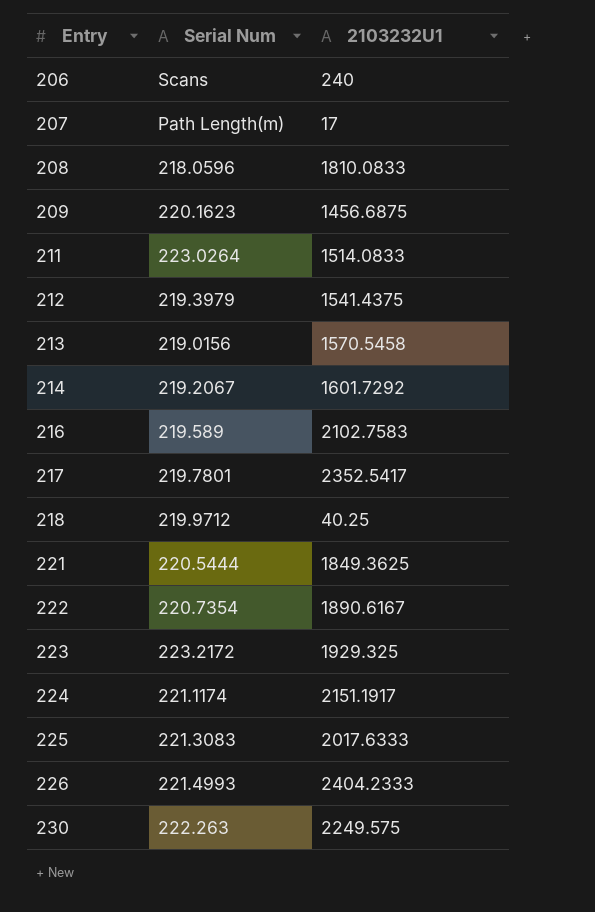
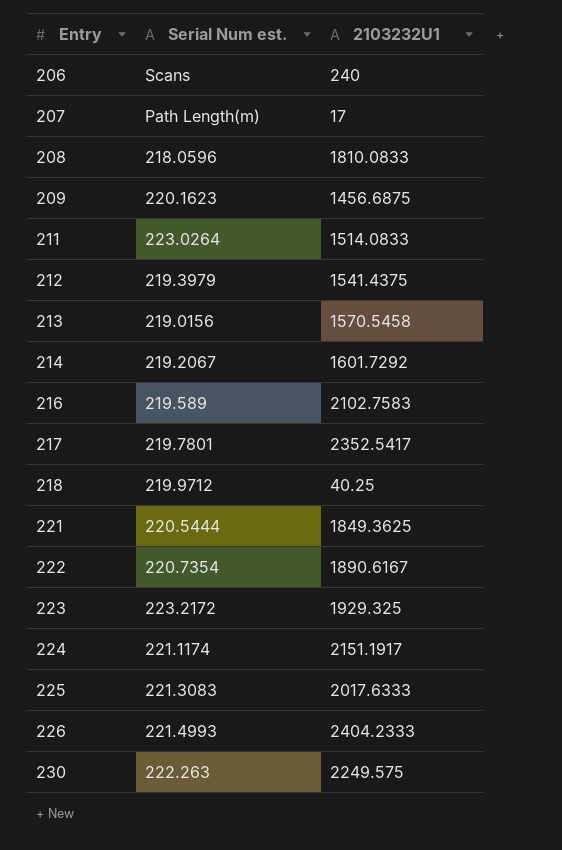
column name: Serial Num -> Serial Num est.

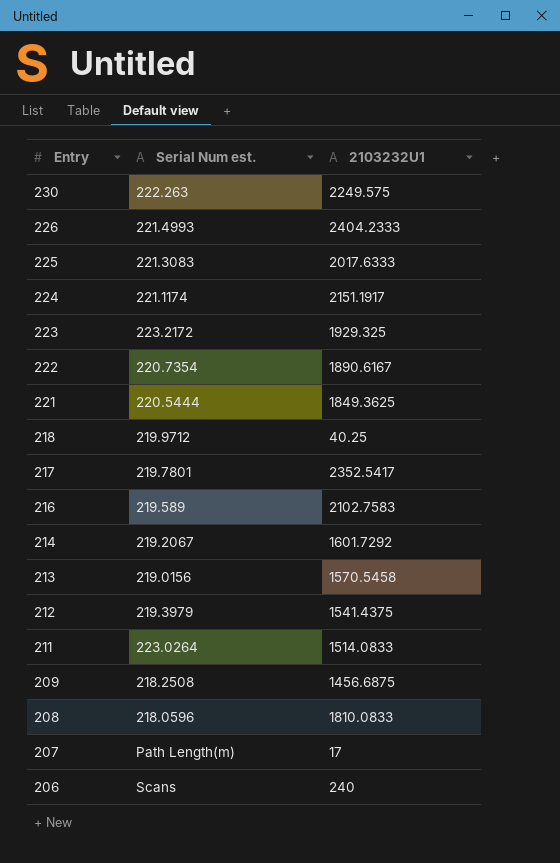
row order: Entry ascending -> Entry descending
209 | Serial Num est.: 220.1623 -> 218.2508

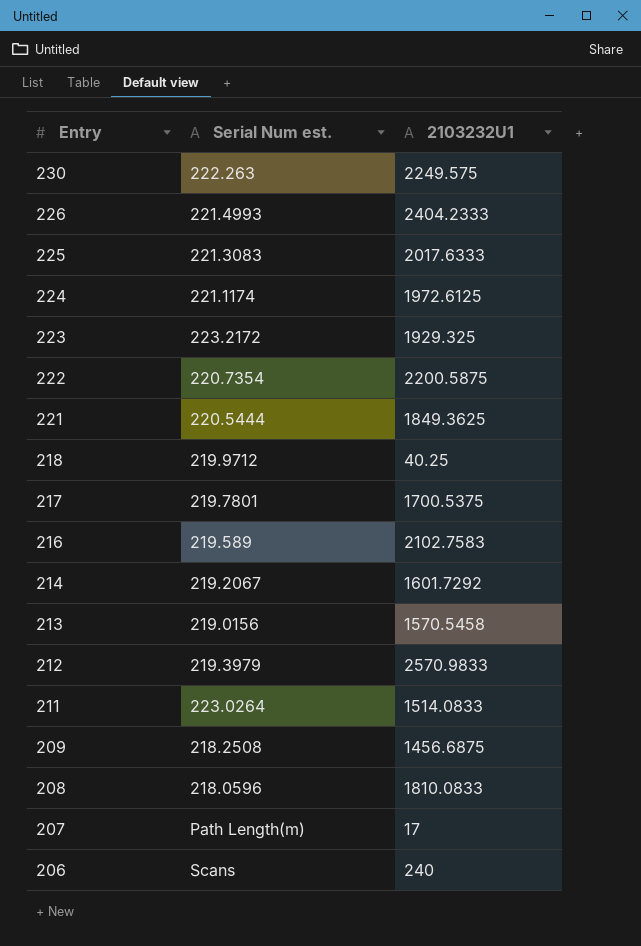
224 | 2103232U1: 2151.1917 -> 1972.6125
222 | 2103232U1: 1890.6167 -> 2200.5875
217 | 2103232U1: 2352.5417 -> 1700.5375
212 | 2103232U1: 1541.4375 -> 2570.9833

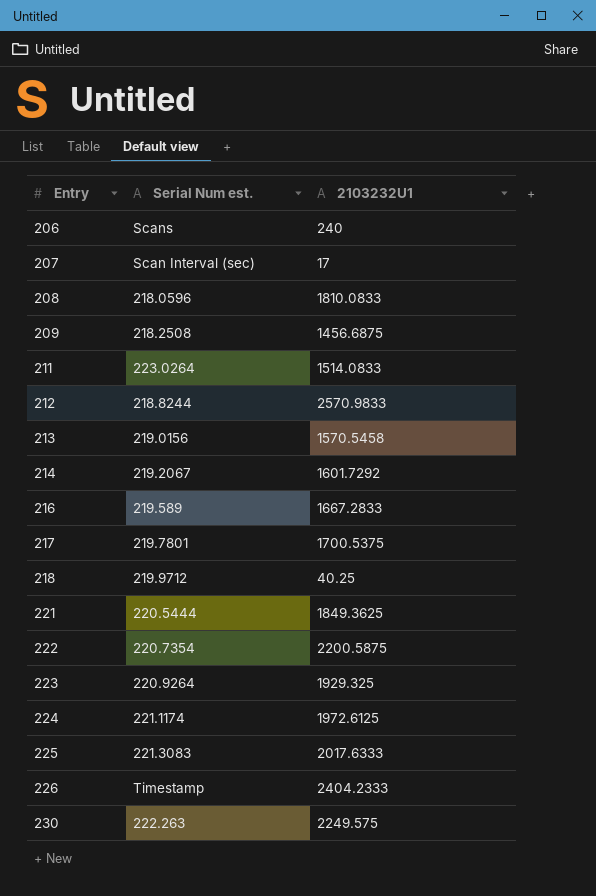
row order: Entry descending -> Entry ascending
207 | Serial Num est.: Path Length(m) -> Scan Interval (sec)
212 | Serial Num est.: 219.3979 -> 218.8244
216 | 2103232U1: 2102.7583 -> 1667.2833
223 | Serial Num est.: 223.2172 -> 220.9264
226 | Serial Num est.: 221.4993 -> Timestamp

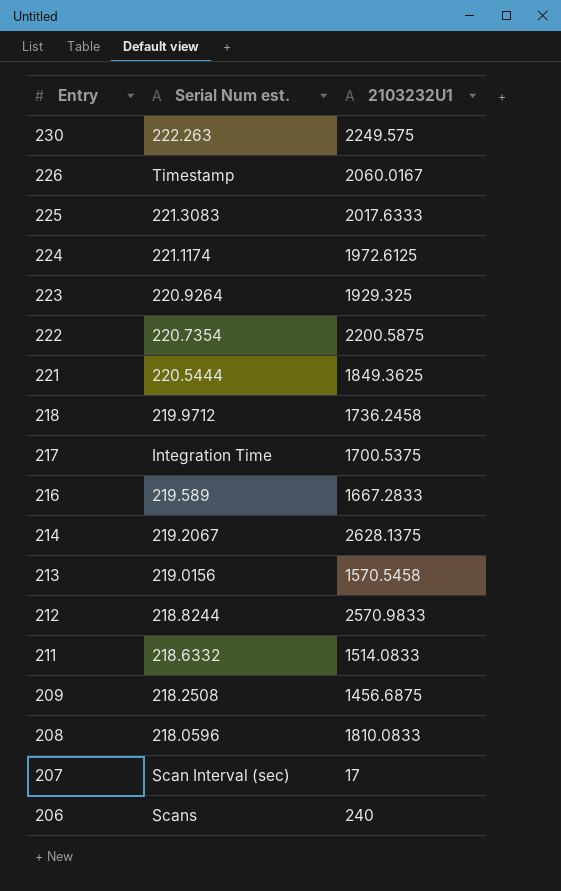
row order: Entry ascending -> Entry descending
226 | 2103232U1: 2404.2333 -> 2060.0167
218 | 2103232U1: 40.25 -> 1736.2458
217 | Serial Num est.: 219.7801 -> Integration Time
214 | 2103232U1: 1601.7292 -> 2628.1375
211 | Serial Num est.: 223.0264 -> 218.6332

